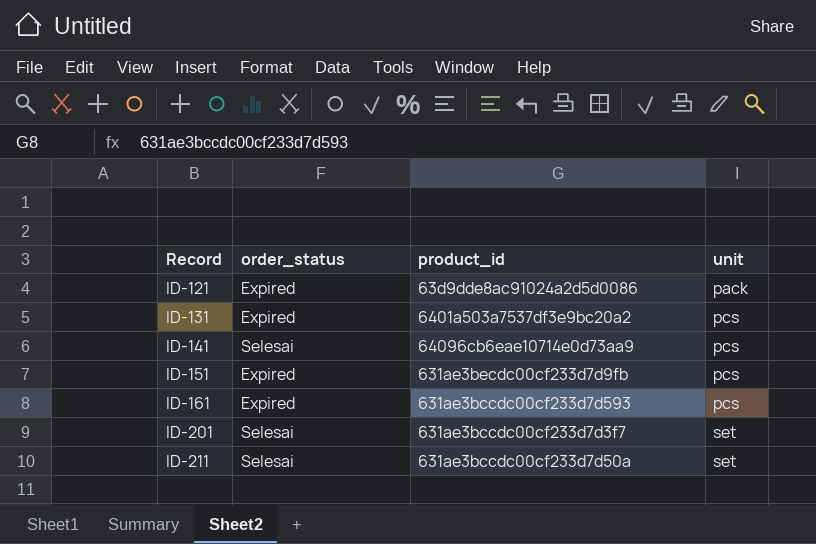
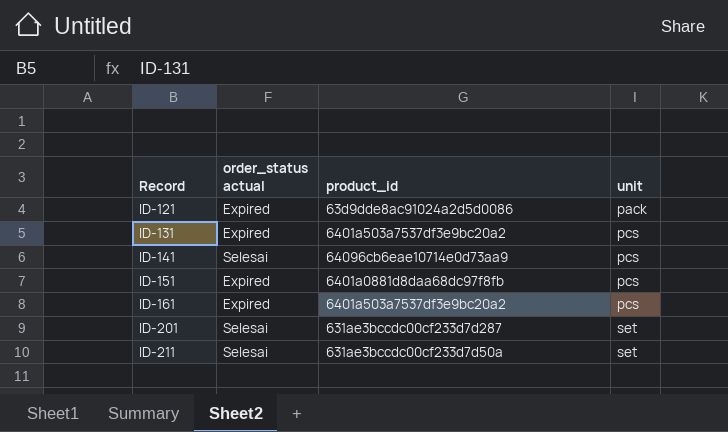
column name: order_status -> order_status actual
ID-151 | product_id: 631ae3becdc00cf233d7d9fb -> 6401a0881d8daa68dc97f8fb
ID-161 | product_id: 631ae3bccdc00cf233d7d593 -> 6401a503a7537df3e9bc20a2
ID-201 | product_id: 631ae3bccdc00cf233d7d3f7 -> 631ae3bccdc00cf233d7d287

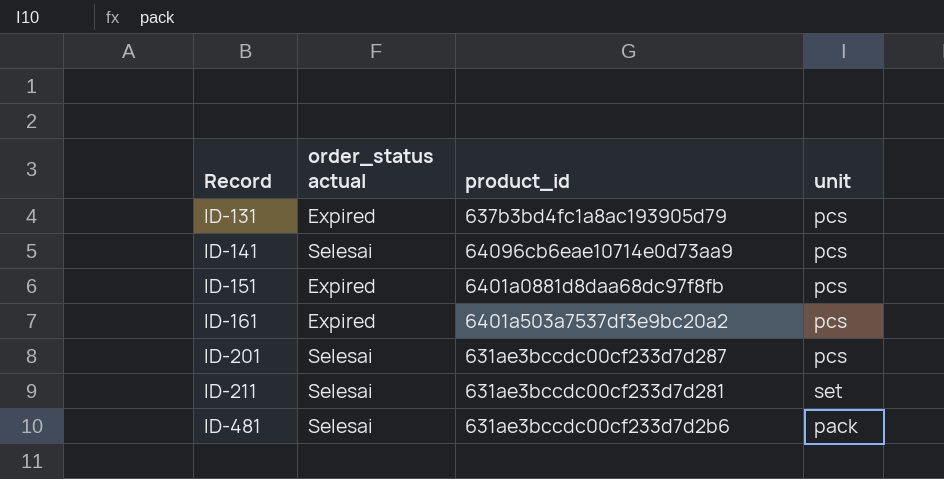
row ID-121: Expired | 63d9dde8ac91024a2d5d0086 | pack -> none
ID-131 | product_id: 6401a503a7537df3e9bc20a2 -> 637b3bd4fc1a8ac193905d79
ID-201 | unit: set -> pcs
ID-211 | product_id: 631ae3bccdc00cf233d7d50a -> 631ae3bccdc00cf233d7d281
row ID-481: none -> Selesai | 631ae3bccdc00cf233d7d2b6 | pack

